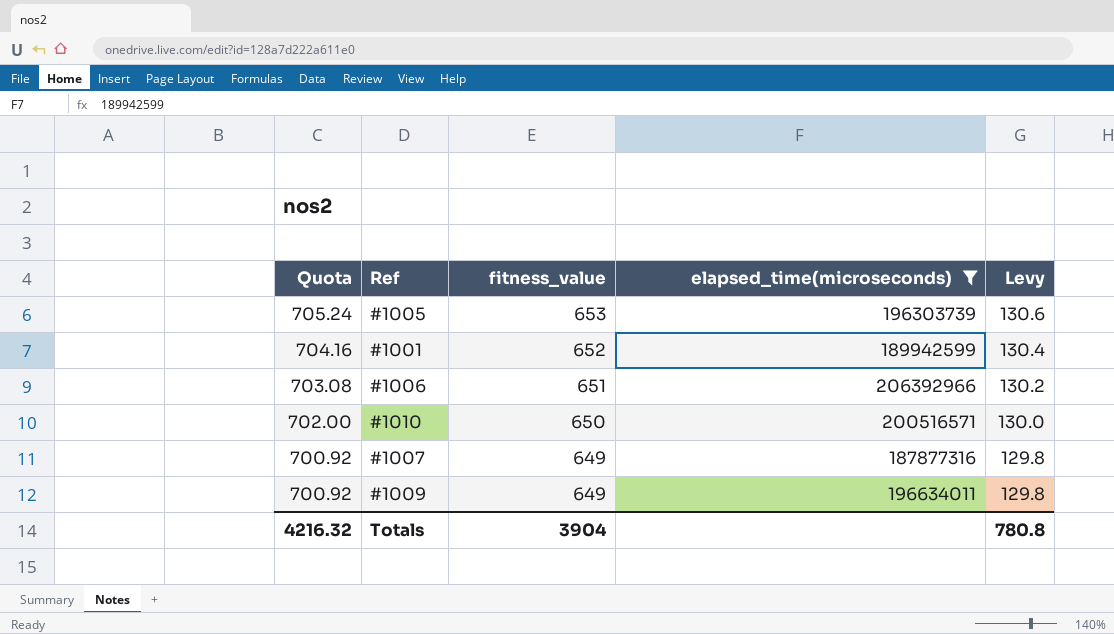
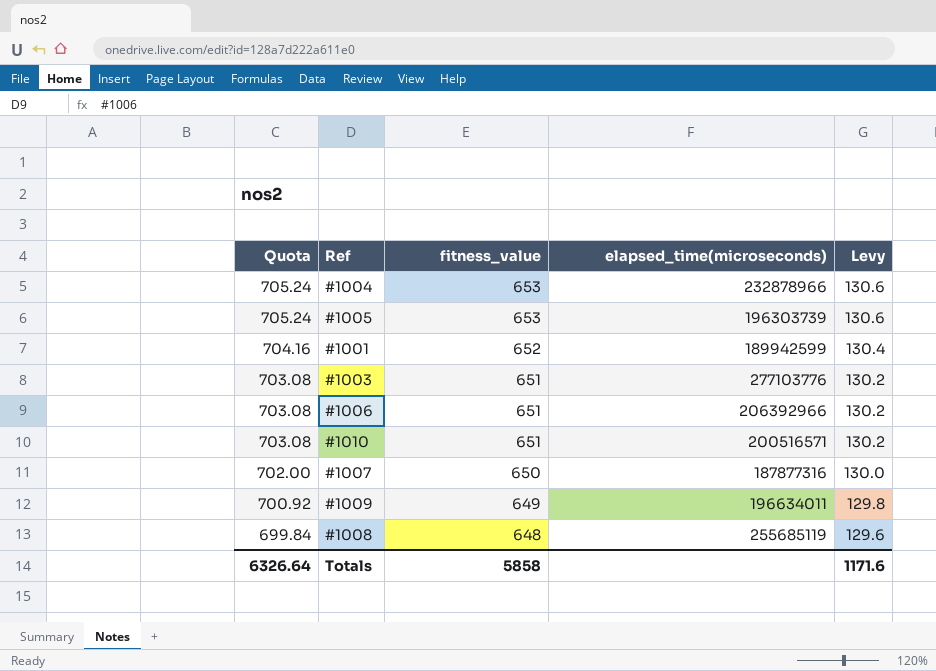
filter: elapsed_time(microseconds) <= 206392966 -> none
#1010 | Quota: 702.00 -> 703.08
#1010 | fitness_value: 650 -> 651
#1010 | Levy: 130.0 -> 130.2
#1007 | Quota: 700.92 -> 702.00
#1007 | fitness_value: 649 -> 650
#1007 | Levy: 129.8 -> 130.0
Totals | Quota: 4216.32 -> 6326.64
Totals | fitness_value: 3904 -> 5858
Totals | Levy: 780.8 -> 1171.6

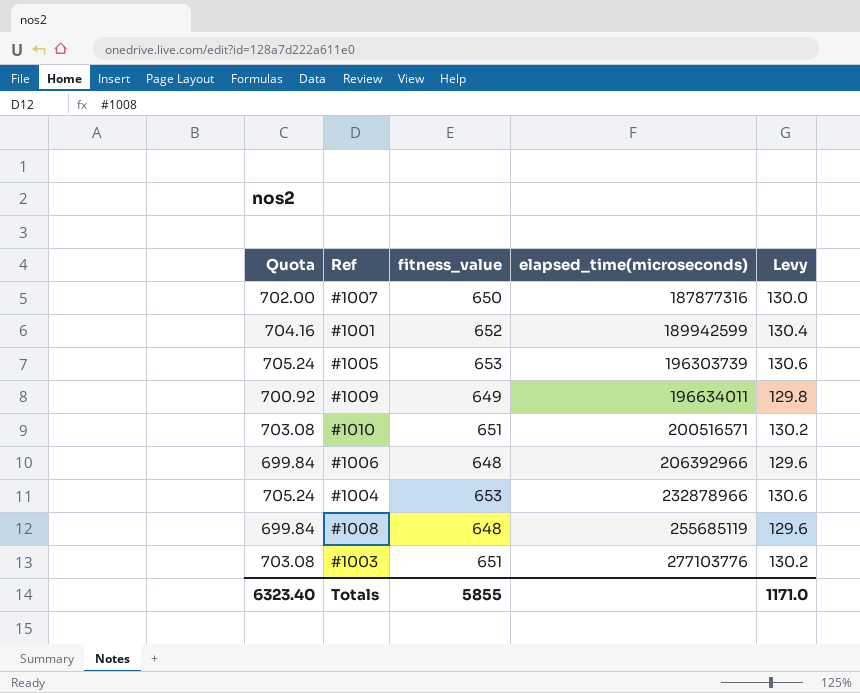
row order: Quota descending -> elapsed_time(microseconds) ascending
#1006 | Quota: 703.08 -> 699.84
#1006 | fitness_value: 651 -> 648
#1006 | Levy: 130.2 -> 129.6
Totals | Quota: 6326.64 -> 6323.40
Totals | fitness_value: 5858 -> 5855
Totals | Levy: 1171.6 -> 1171.0

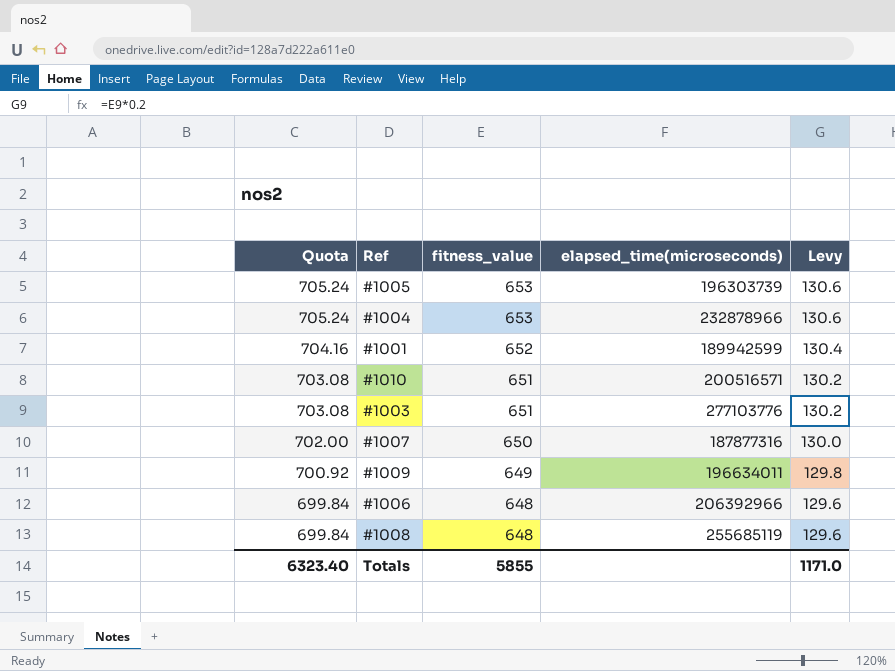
row order: elapsed_time(microseconds) ascending -> Quota descending

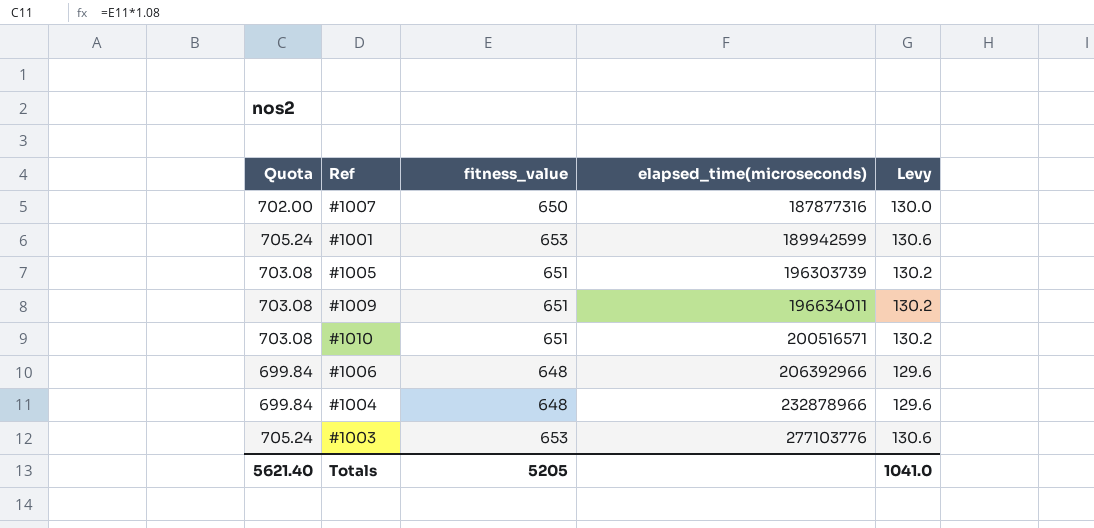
row order: Quota descending -> elapsed_time(microseconds) ascending
row #1008: 699.84 | 648 | 255685119 | 129.6 -> none
#1001 | Quota: 704.16 -> 705.24
#1001 | fitness_value: 652 -> 653
#1001 | Levy: 130.4 -> 130.6
#1005 | Quota: 705.24 -> 703.08
#1005 | fitness_value: 653 -> 651
#1005 | Levy: 130.6 -> 130.2
#1009 | Quota: 700.92 -> 703.08
#1009 | fitness_value: 649 -> 651
#1009 | Levy: 129.8 -> 130.2
#1004 | Quota: 705.24 -> 699.84
#1004 | fitness_value: 653 -> 648
#1004 | Levy: 130.6 -> 129.6
#1003 | Quota: 703.08 -> 705.24
#1003 | fitness_value: 651 -> 653
#1003 | Levy: 130.2 -> 130.6
Totals | Quota: 6323.40 -> 5621.40
Totals | fitness_value: 5855 -> 5205
Totals | Levy: 1171.0 -> 1041.0

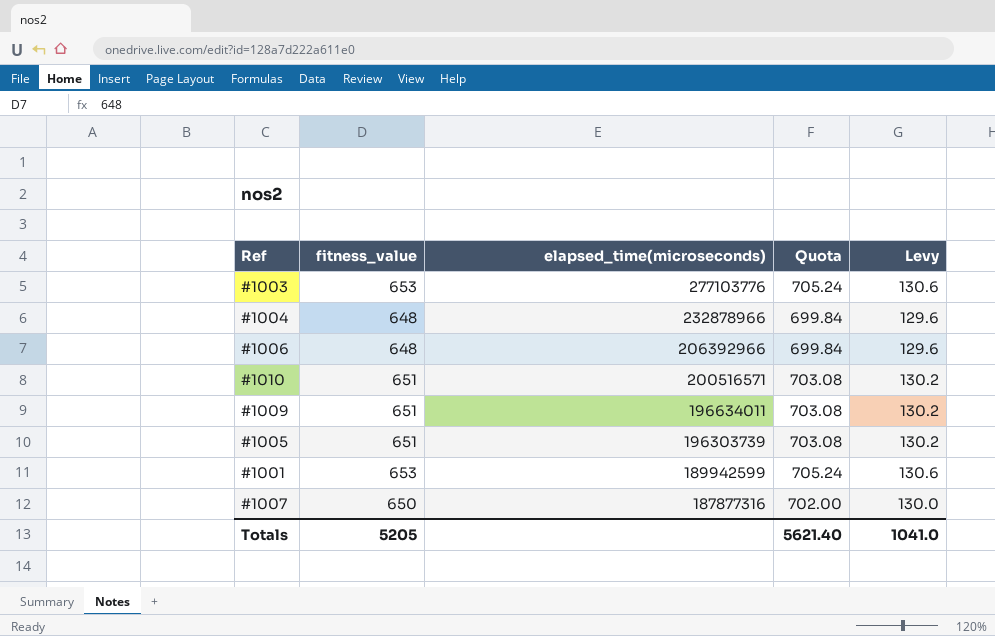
row order: elapsed_time(microseconds) ascending -> elapsed_time(microseconds) descending
column Quota | position: 1 -> 4

